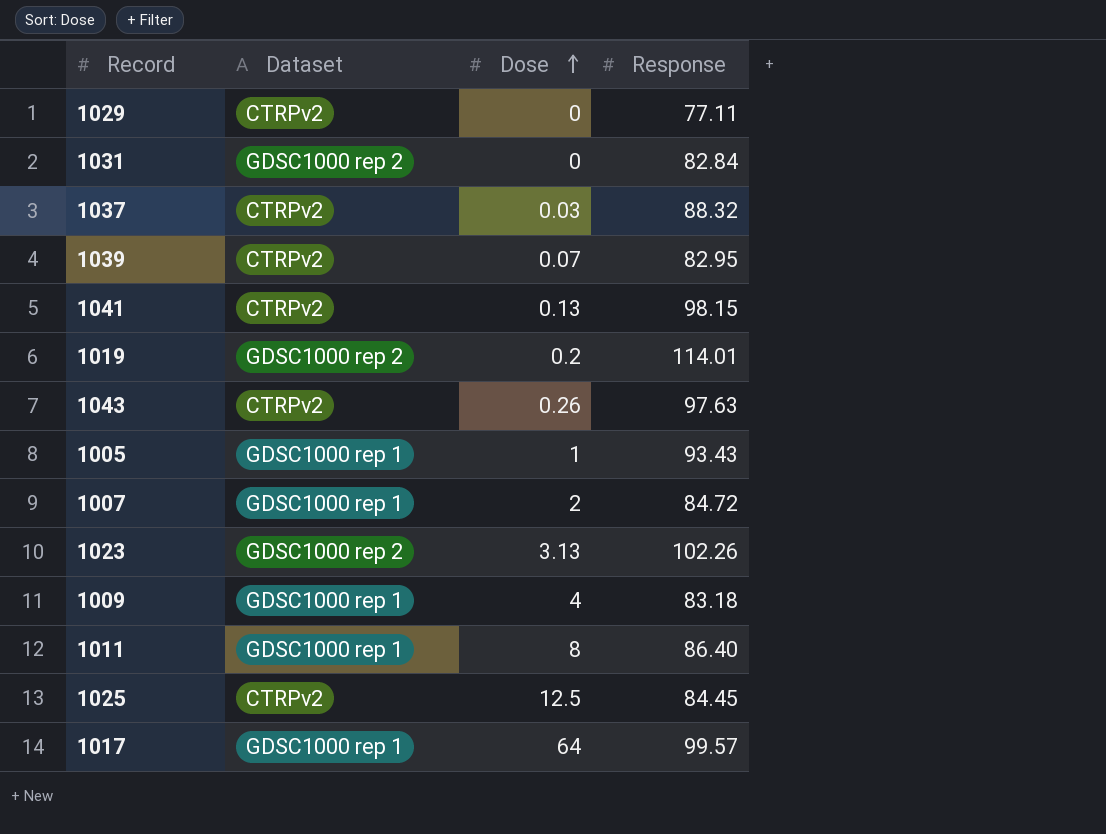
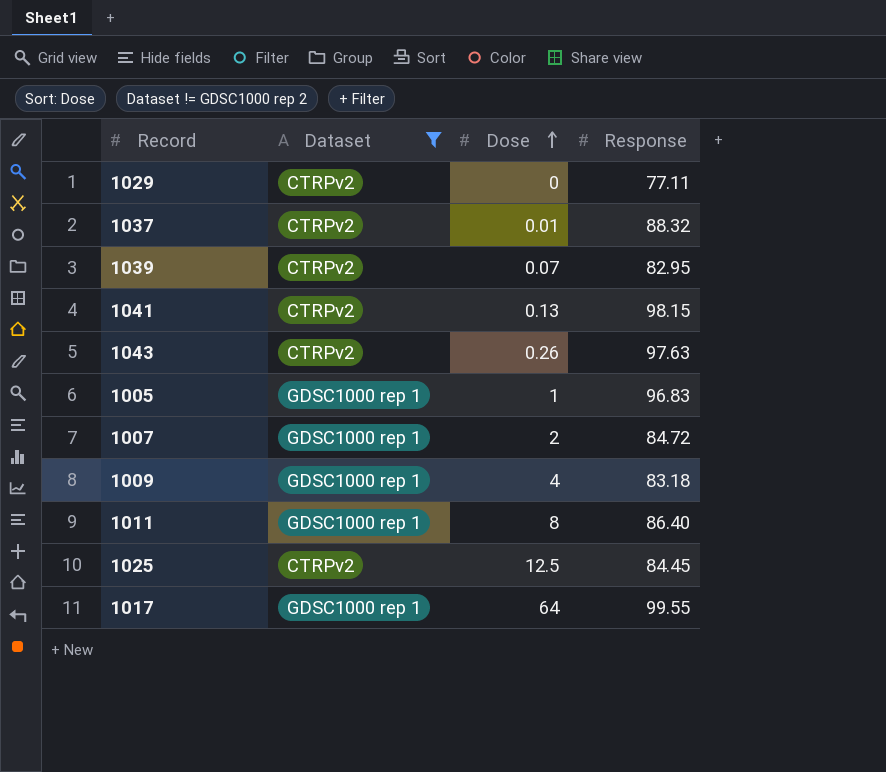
filter: none -> Dataset != GDSC1000 rep 2
1037 | Dose: 0.03 -> 0.01
1005 | Response: 93.43 -> 96.83
1017 | Response: 99.57 -> 99.55

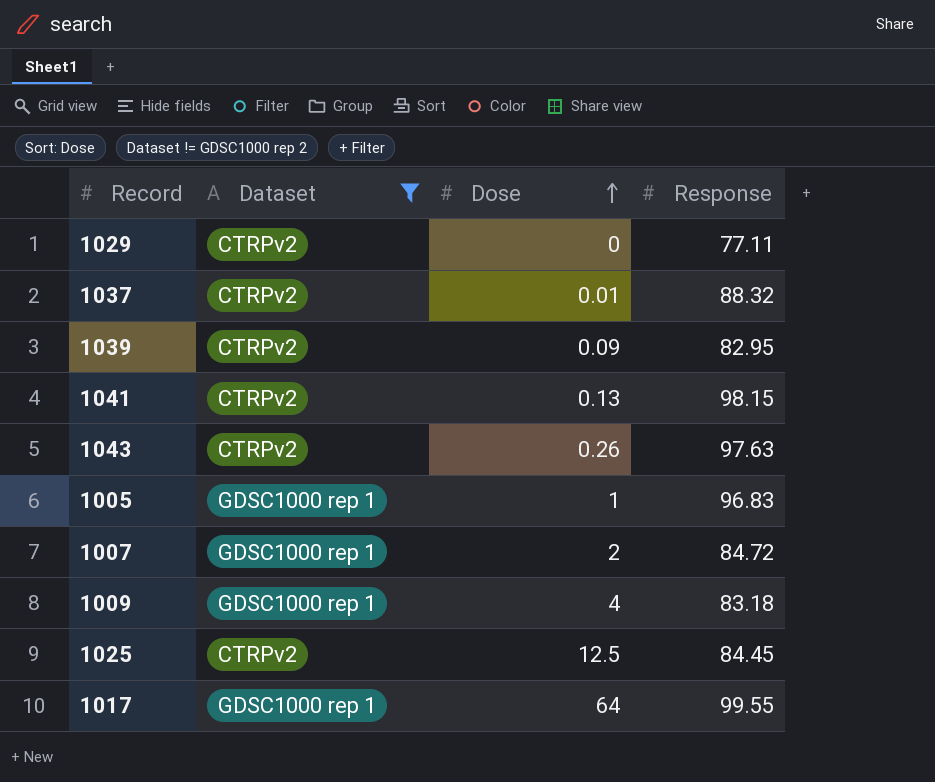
row 1011: GDSC1000 rep 1 | 8 | 86.40 -> none
1039 | Dose: 0.07 -> 0.09

